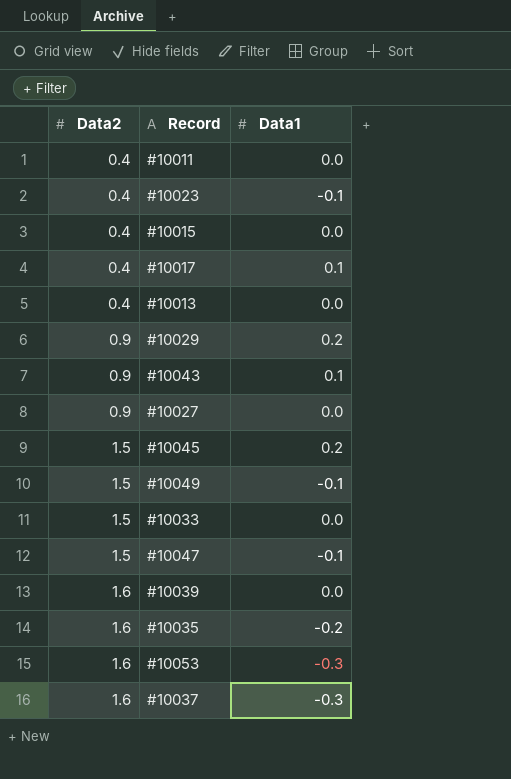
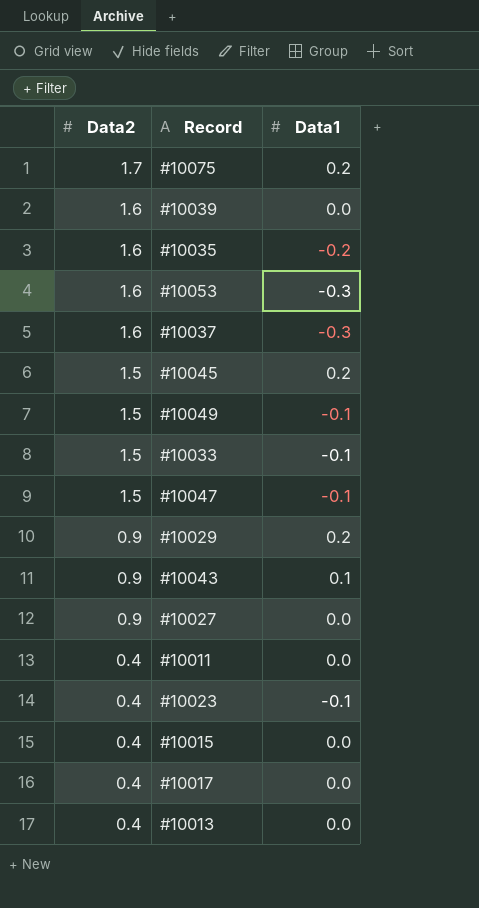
row order: Data2 ascending -> Data2 descending
row #10075: none -> 1.7 | 0.2
#10033 | Data1: 0.0 -> -0.1
#10017 | Data1: 0.1 -> 0.0

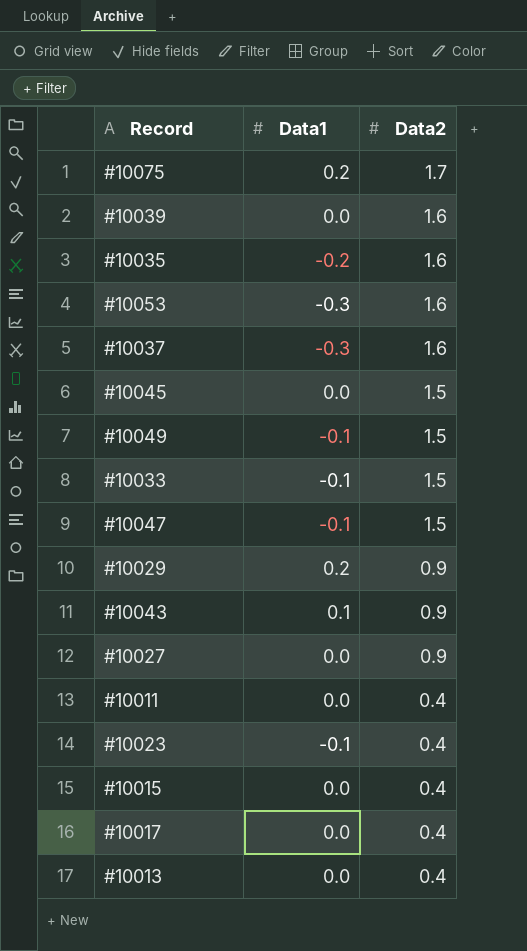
column Data2 | position: 1 -> 3
#10045 | Data1: 0.2 -> 0.0

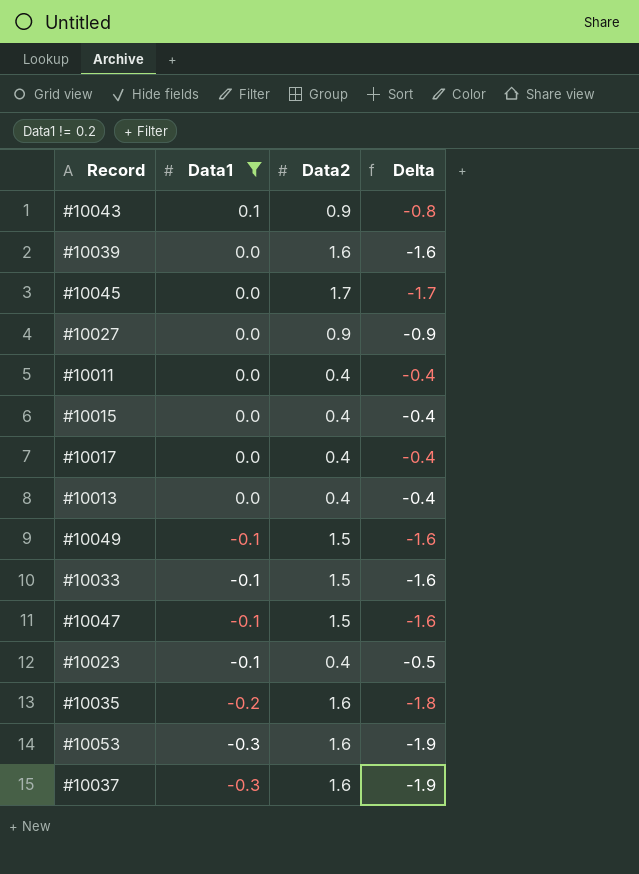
filter: none -> Data1 != 0.2
row order: Data2 descending -> Data1 descending
column Delta | formula: none -> [Data1] - [Data2]
#10045 | Data2: 1.5 -> 1.7

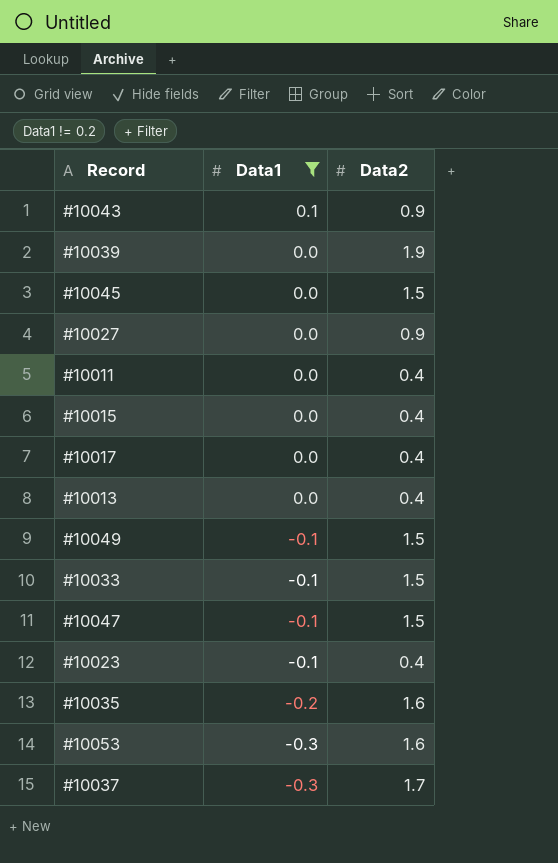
column Delta | formula: [Data1] - [Data2] -> none
#10039 | Data2: 1.6 -> 1.9
#10045 | Data2: 1.7 -> 1.5
#10037 | Data2: 1.6 -> 1.7

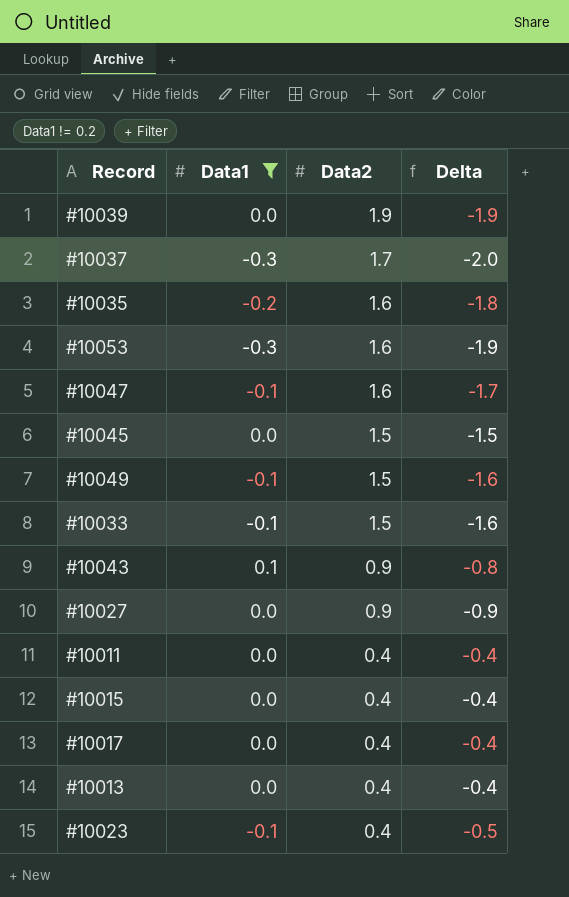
row order: Data1 descending -> Data2 descending
column Delta | formula: none -> [Data1] - [Data2]
#10047 | Data2: 1.5 -> 1.6

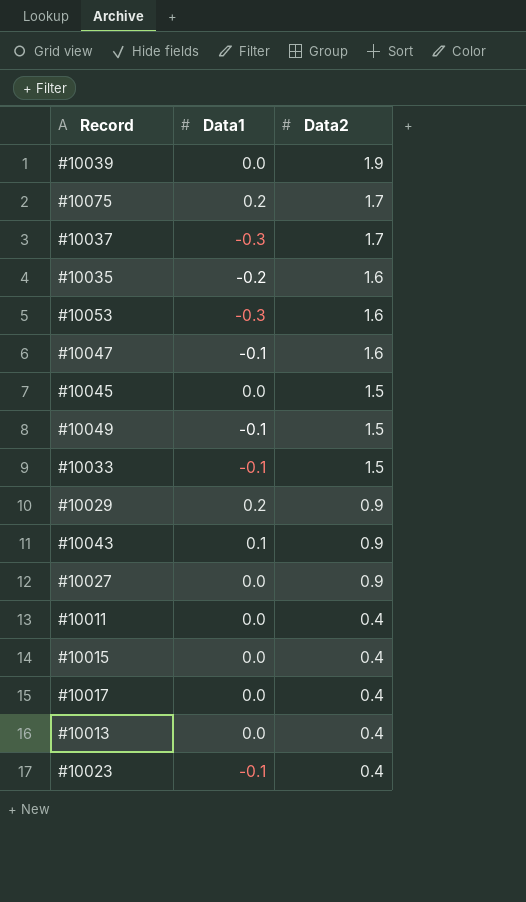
filter: Data1 != 0.2 -> none
column Delta | formula: [Data1] - [Data2] -> none

